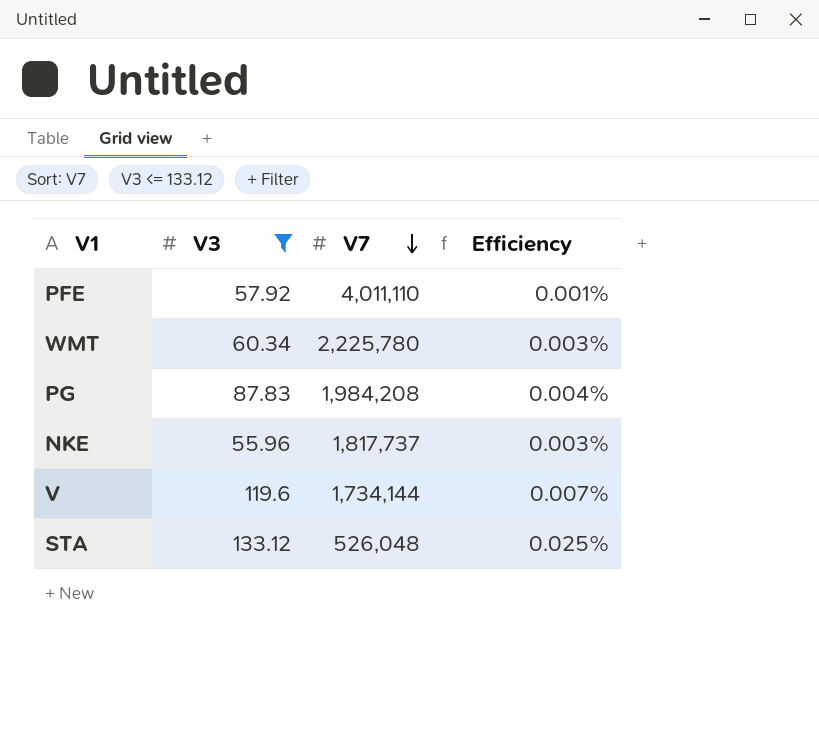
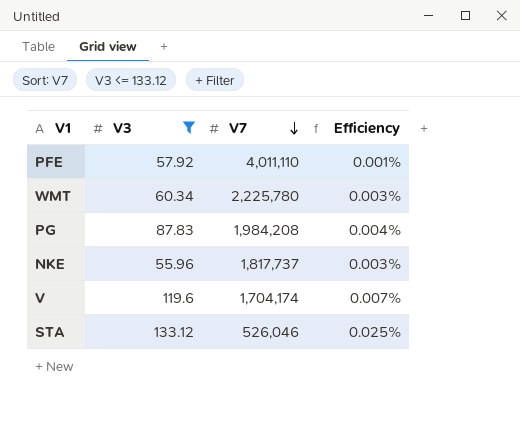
V | V7: 1,734,144 -> 1,704,174
STA | V7: 526,048 -> 526,046

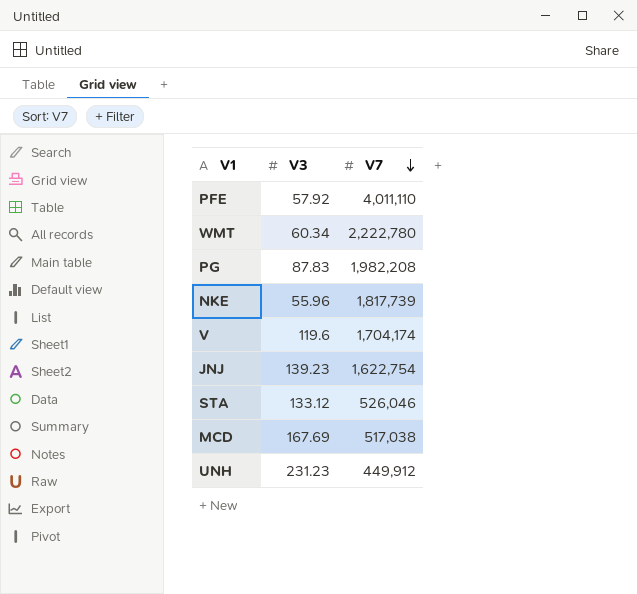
filter: V3 <= 133.12 -> none
column Efficiency | formula: [V3] / [V7] -> none
WMT | V7: 2,225,780 -> 2,222,780
PG | V7: 1,984,208 -> 1,982,208
NKE | V7: 1,817,737 -> 1,817,739

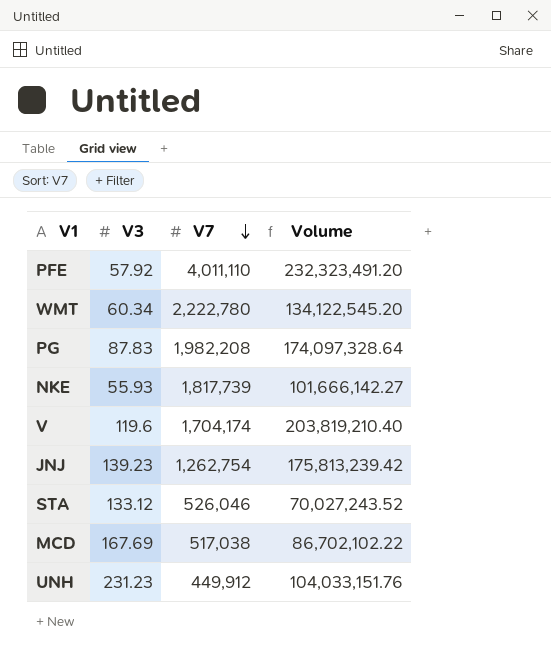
column Volume | formula: none -> [V3] * [V7]
NKE | V3: 55.96 -> 55.93
JNJ | V7: 1,622,754 -> 1,262,754

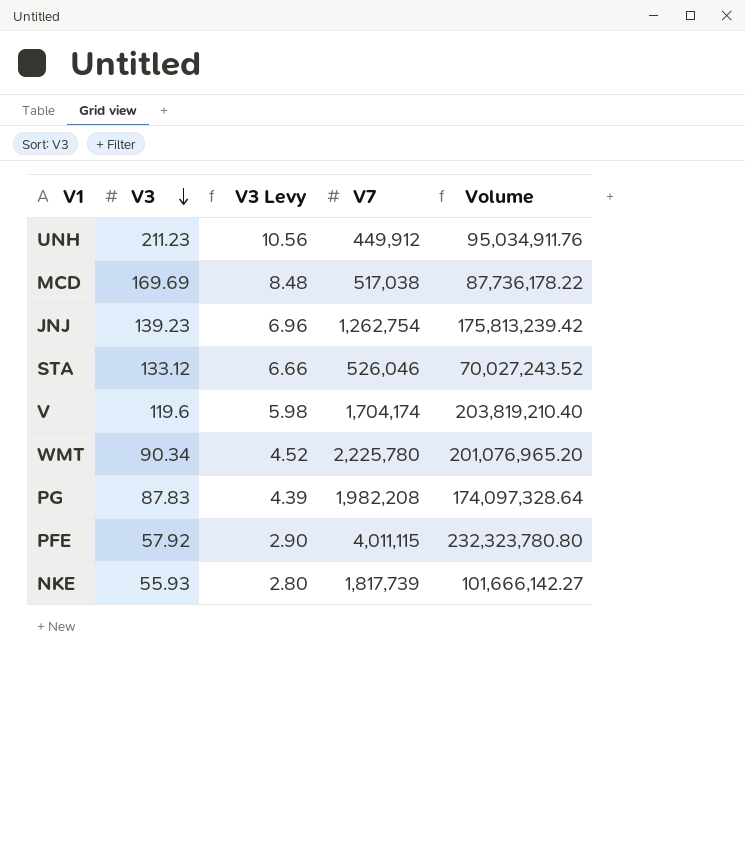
row order: V7 descending -> V3 descending
column V3 Levy | formula: none -> [V3] * 0.05
UNH | V3: 231.23 -> 211.23
UNH | Volume: 104,033,151.76 -> 95,034,911.76
MCD | V3: 167.69 -> 169.69
MCD | Volume: 86,702,102.22 -> 87,736,178.22
WMT | V3: 60.34 -> 90.34
WMT | V7: 2,222,780 -> 2,225,780
WMT | Volume: 134,122,545.20 -> 201,076,965.20
PFE | V7: 4,011,110 -> 4,011,115
PFE | Volume: 232,323,491.20 -> 232,323,780.80

